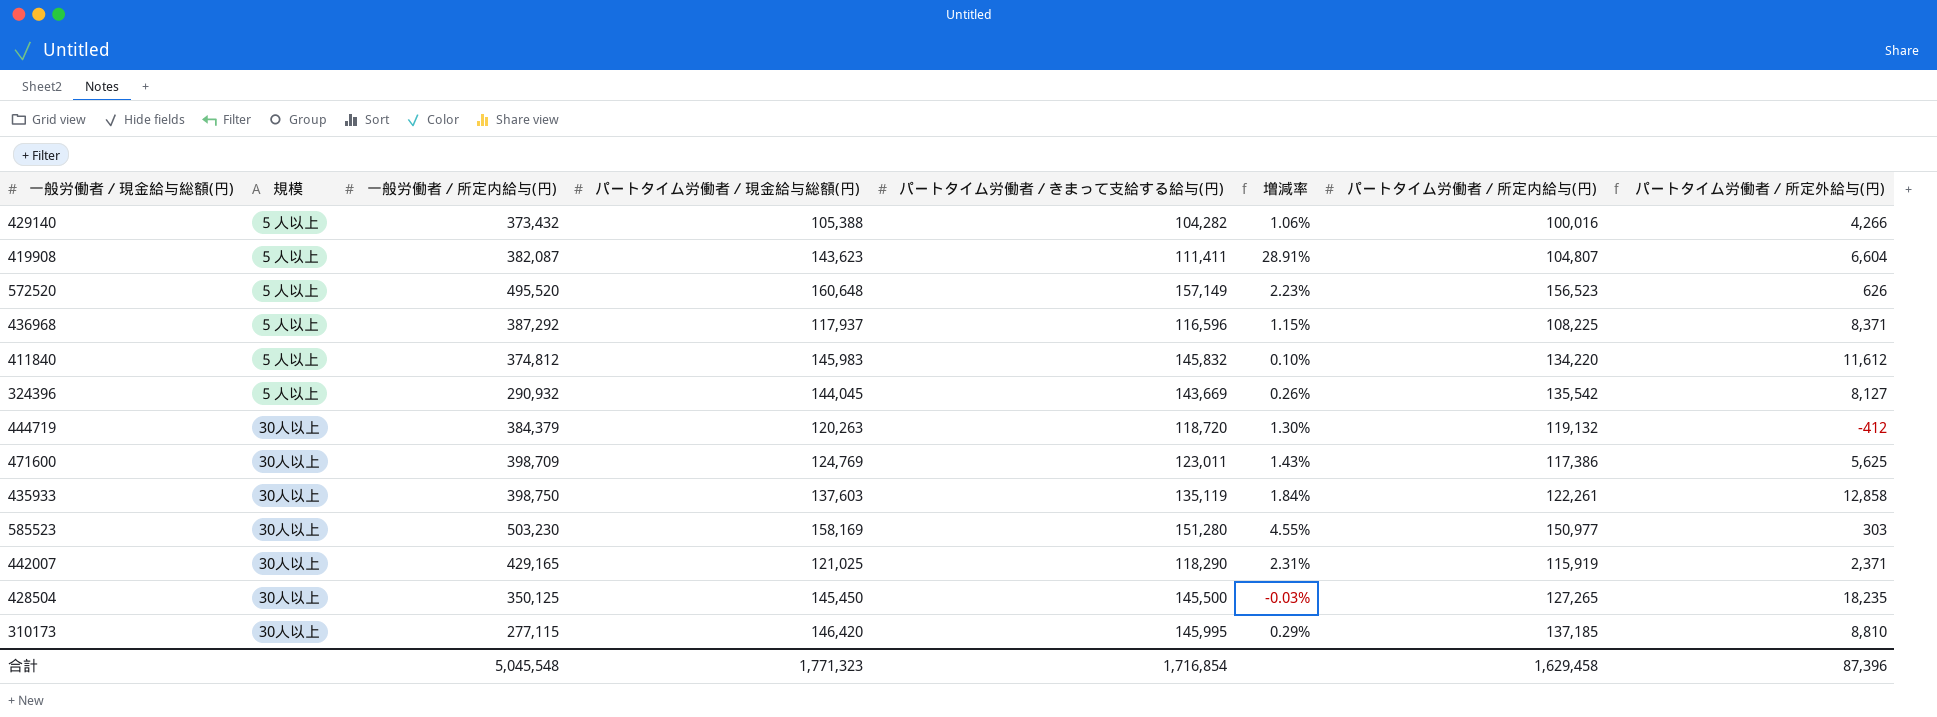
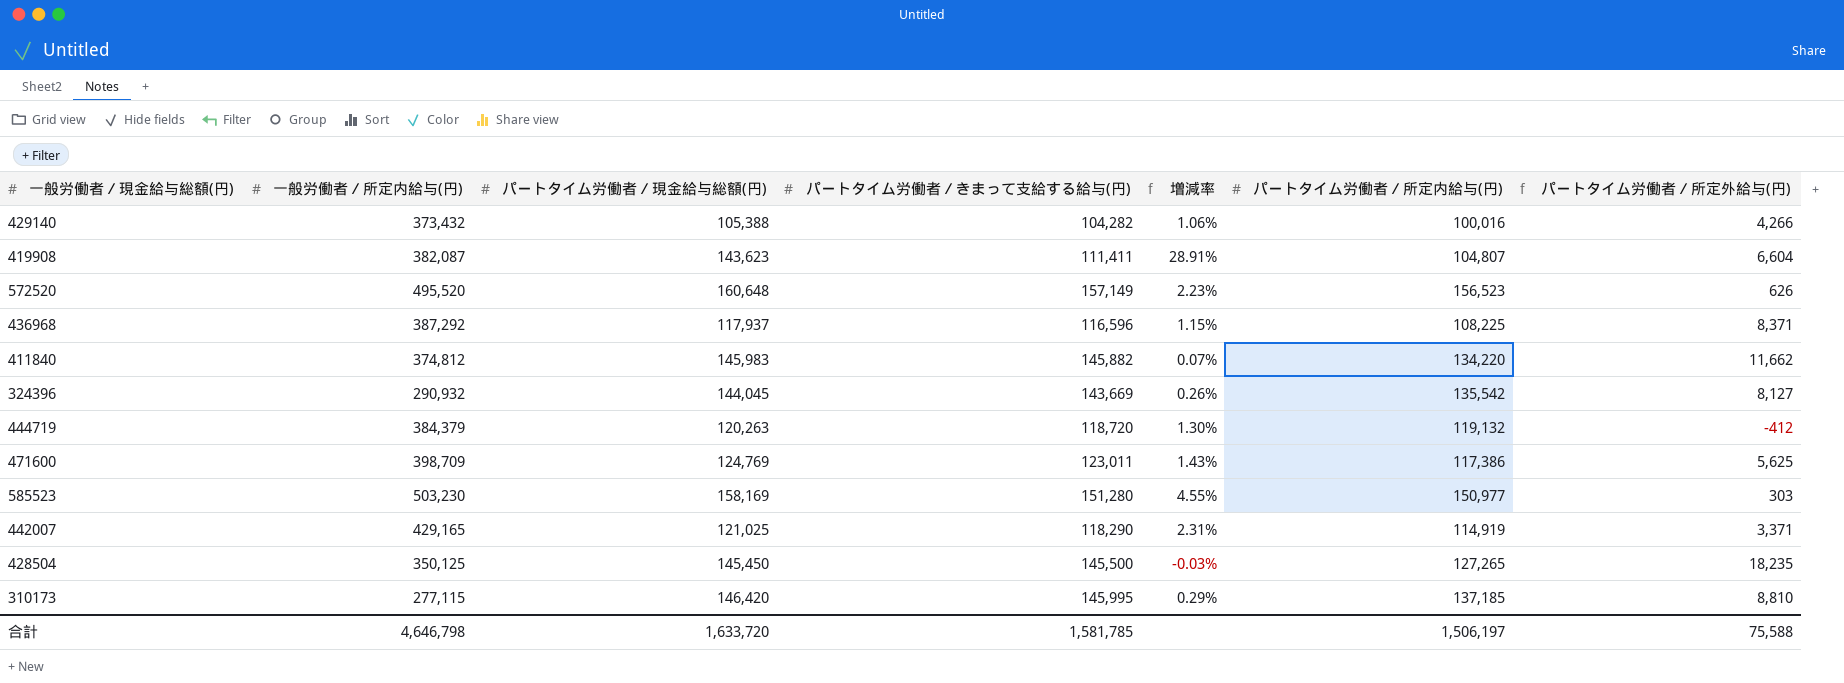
column 規模 | position: 2 -> none
row 435933: 30人以上 | 398,750 | 137,603 | 135,119 | 1.84% | 122,261 | 12,858 -> none
411840 | パートタイム労働者／きまって支給する給与(円): 145,832 -> 145,882
411840 | 増減率: 0.10% -> 0.07%
411840 | パートタイム労働者／所定外給与(円): 11,612 -> 11,662
442007 | パートタイム労働者／所定内給与(円): 115,919 -> 114,919
442007 | パートタイム労働者／所定外給与(円): 2,371 -> 3,371
合計 | 一般労働者／所定内給与(円): 5,045,548 -> 4,646,798
合計 | パートタイム労働者／現金給与総額(円): 1,771,323 -> 1,633,720
合計 | パートタイム労働者／きまって支給する給与(円): 1,716,854 -> 1,581,785
合計 | パートタイム労働者／所定内給与(円): 1,629,458 -> 1,506,197
合計 | パートタイム労働者／所定外給与(円): 87,396 -> 75,588

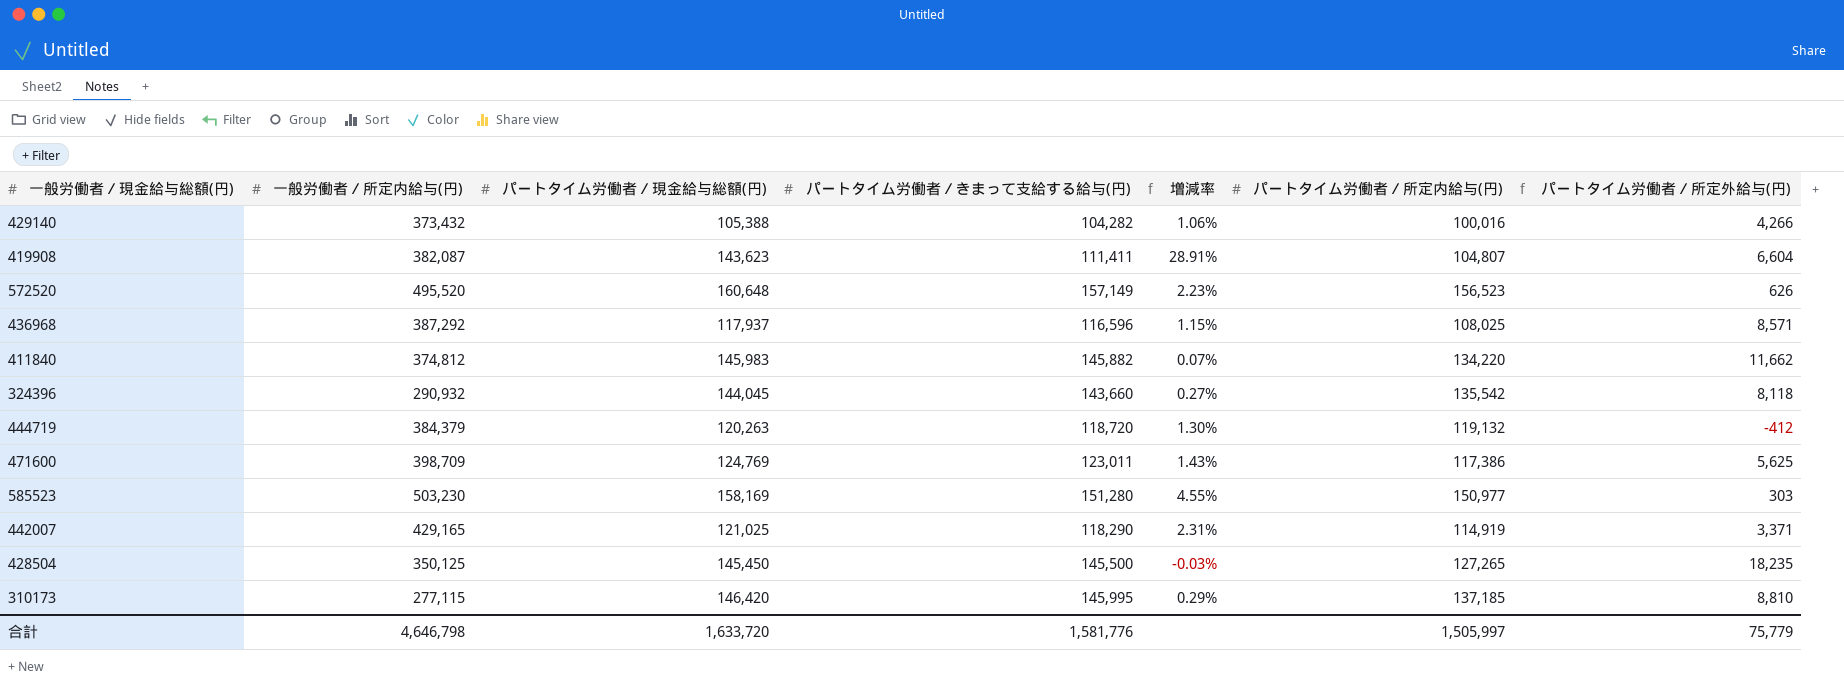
436968 | パートタイム労働者／所定内給与(円): 108,225 -> 108,025
436968 | パートタイム労働者／所定外給与(円): 8,371 -> 8,571
324396 | パートタイム労働者／きまって支給する給与(円): 143,669 -> 143,660
324396 | 増減率: 0.26% -> 0.27%
324396 | パートタイム労働者／所定外給与(円): 8,127 -> 8,118
合計 | パートタイム労働者／きまって支給する給与(円): 1,581,785 -> 1,581,776
合計 | パートタイム労働者／所定内給与(円): 1,506,197 -> 1,505,997
合計 | パートタイム労働者／所定外給与(円): 75,588 -> 75,779

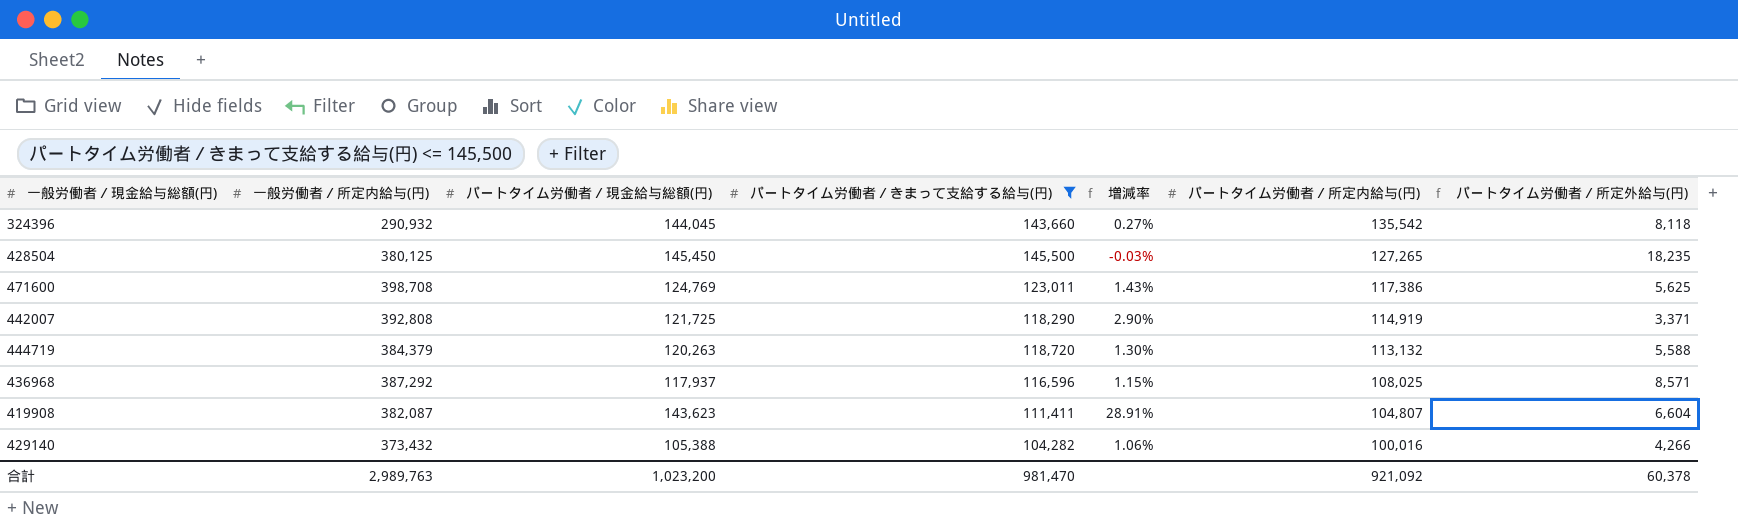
filter: none -> パートタイム労働者／きまって支給する給与(円) <= 145,500
row order: none -> パートタイム労働者／所定内給与(円) descending
428504 | 一般労働者／所定内給与(円): 350,125 -> 380,125
471600 | 一般労働者／所定内給与(円): 398,709 -> 398,708
442007 | 一般労働者／所定内給与(円): 429,165 -> 392,808
442007 | パートタイム労働者／現金給与総額(円): 121,025 -> 121,725
442007 | 増減率: 2.31% -> 2.90%
444719 | パートタイム労働者／所定内給与(円): 119,132 -> 113,132
444719 | パートタイム労働者／所定外給与(円): -412 -> 5,588
合計 | 一般労働者／所定内給与(円): 4,646,798 -> 2,989,763
合計 | パートタイム労働者／現金給与総額(円): 1,633,720 -> 1,023,200
合計 | パートタイム労働者／きまって支給する給与(円): 1,581,776 -> 981,470
合計 | パートタイム労働者／所定内給与(円): 1,505,997 -> 921,092
合計 | パートタイム労働者／所定外給与(円): 75,779 -> 60,378

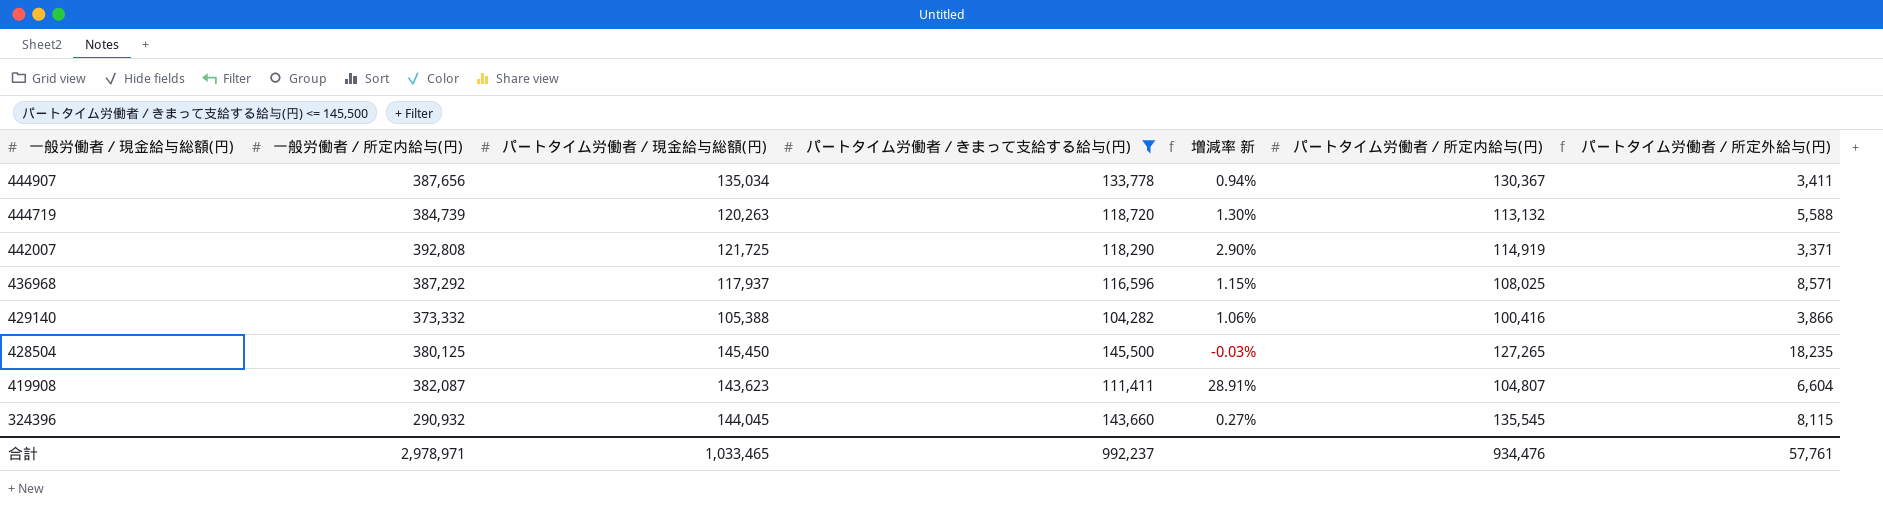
row order: パートタイム労働者／所定内給与(円) descending -> 一般労働者／現金給与総額(円) descending
column name: 増減率 -> 増減率 新
row 471600: 398,708 | 124,769 | 123,011 | 1.43% | 117,386 | 5,625 -> none
row 444907: none -> 387,656 | 135,034 | 133,778 | 0.94% | 130,367 | 3,411
444719 | 一般労働者／所定内給与(円): 384,379 -> 384,739
429140 | 一般労働者／所定内給与(円): 373,432 -> 373,332
429140 | パートタイム労働者／所定内給与(円): 100,016 -> 100,416
429140 | パートタイム労働者／所定外給与(円): 4,266 -> 3,866
324396 | パートタイム労働者／所定内給与(円): 135,542 -> 135,545
324396 | パートタイム労働者／所定外給与(円): 8,118 -> 8,115
合計 | 一般労働者／所定内給与(円): 2,989,763 -> 2,978,971
合計 | パートタイム労働者／現金給与総額(円): 1,023,200 -> 1,033,465
合計 | パートタイム労働者／きまって支給する給与(円): 981,470 -> 992,237
合計 | パートタイム労働者／所定内給与(円): 921,092 -> 934,476
合計 | パートタイム労働者／所定外給与(円): 60,378 -> 57,761

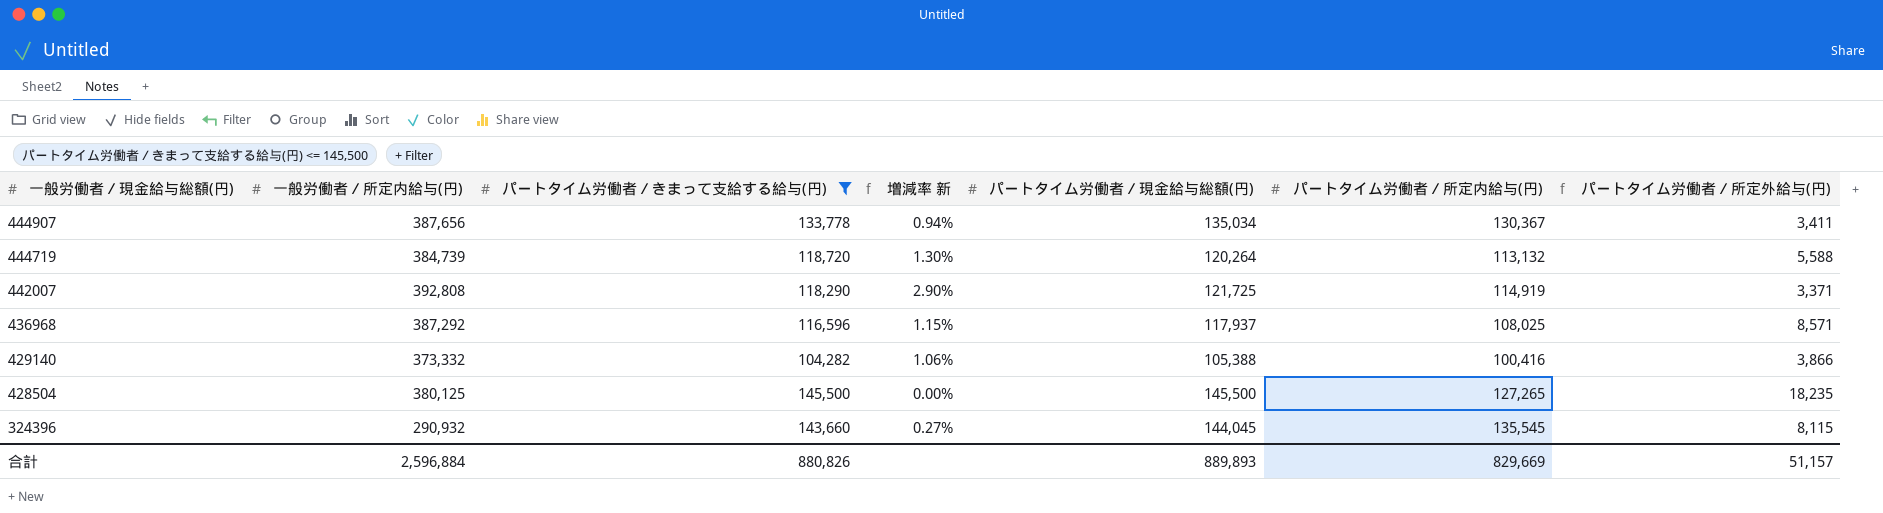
column パートタイム労働者／現金給与総額(円) | position: 3 -> 5
row 419908: 382,087 | 143,623 | 111,411 | 28.91% | 104,807 | 6,604 -> none
444719 | パートタイム労働者／現金給与総額(円): 120,263 -> 120,264
428504 | 増減率 新: -0.03% -> 0.00%
428504 | パートタイム労働者／現金給与総額(円): 145,450 -> 145,500
合計 | 一般労働者／所定内給与(円): 2,978,971 -> 2,596,884
合計 | パートタイム労働者／きまって支給する給与(円): 992,237 -> 880,826
合計 | パートタイム労働者／現金給与総額(円): 1,033,465 -> 889,893
合計 | パートタイム労働者／所定内給与(円): 934,476 -> 829,669
合計 | パートタイム労働者／所定外給与(円): 57,761 -> 51,157

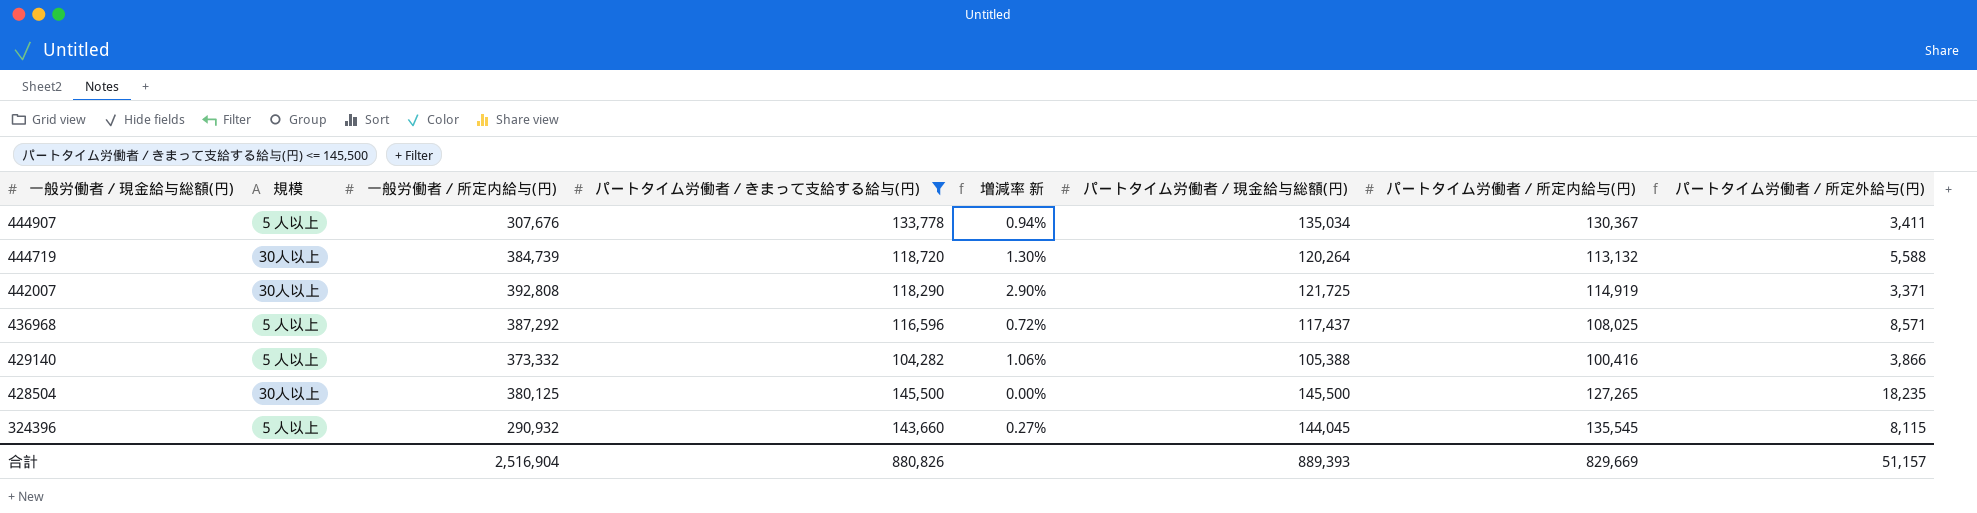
column 規模 | position: none -> 2
444907 | 一般労働者／所定内給与(円): 387,656 -> 307,676
436968 | 増減率 新: 1.15% -> 0.72%
436968 | パートタイム労働者／現金給与総額(円): 117,937 -> 117,437
合計 | 一般労働者／所定内給与(円): 2,596,884 -> 2,516,904
合計 | パートタイム労働者／現金給与総額(円): 889,893 -> 889,393

